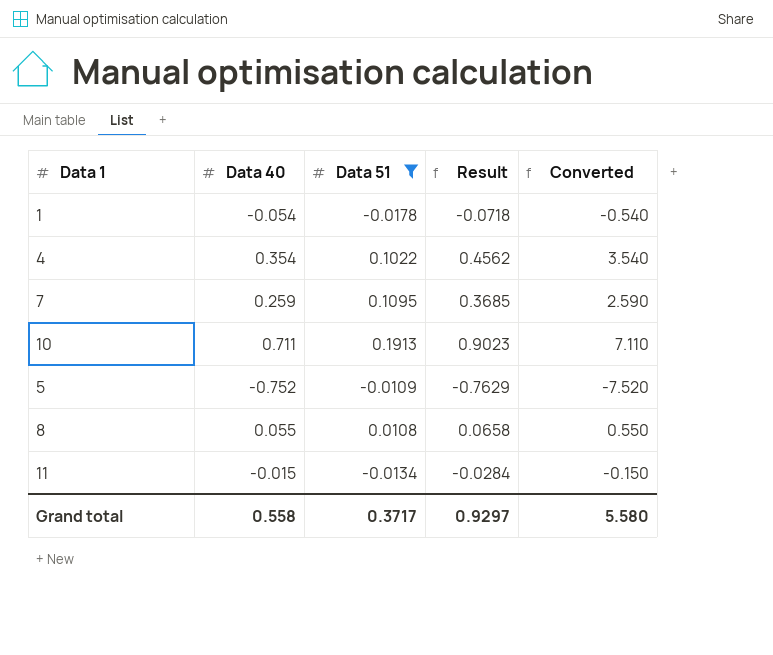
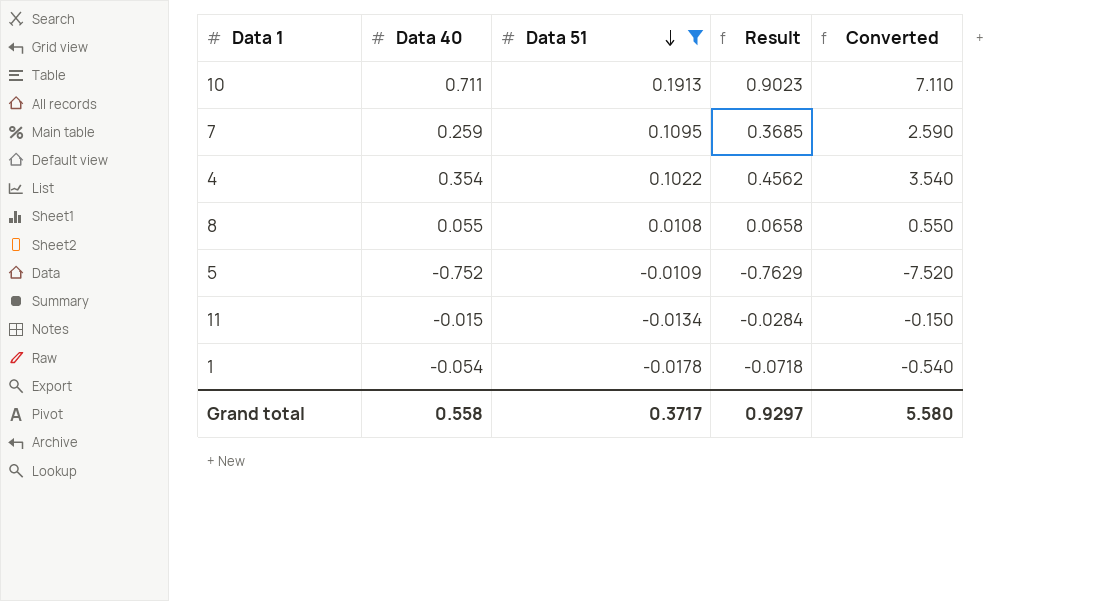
row order: none -> Data 51 descending

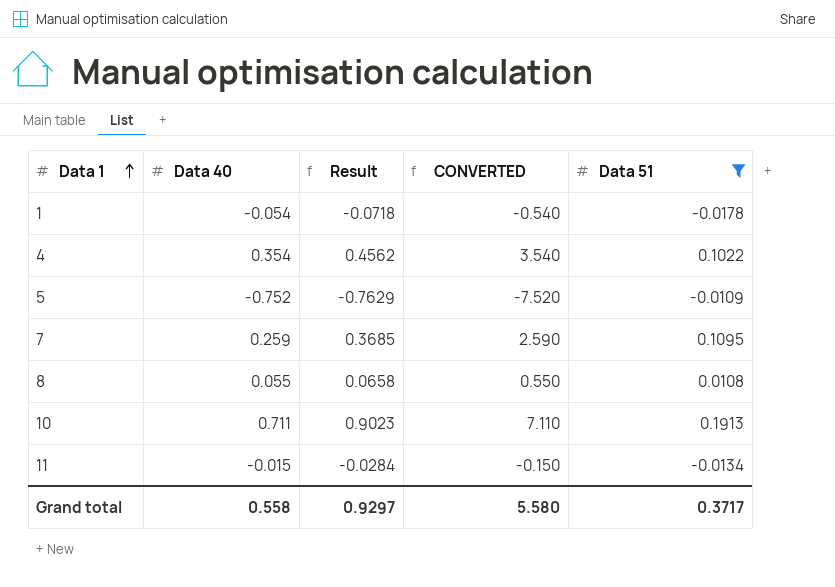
row order: Data 51 descending -> Data 1 ascending
column name: Converted -> CONVERTED
column Data 51 | position: 3 -> 5

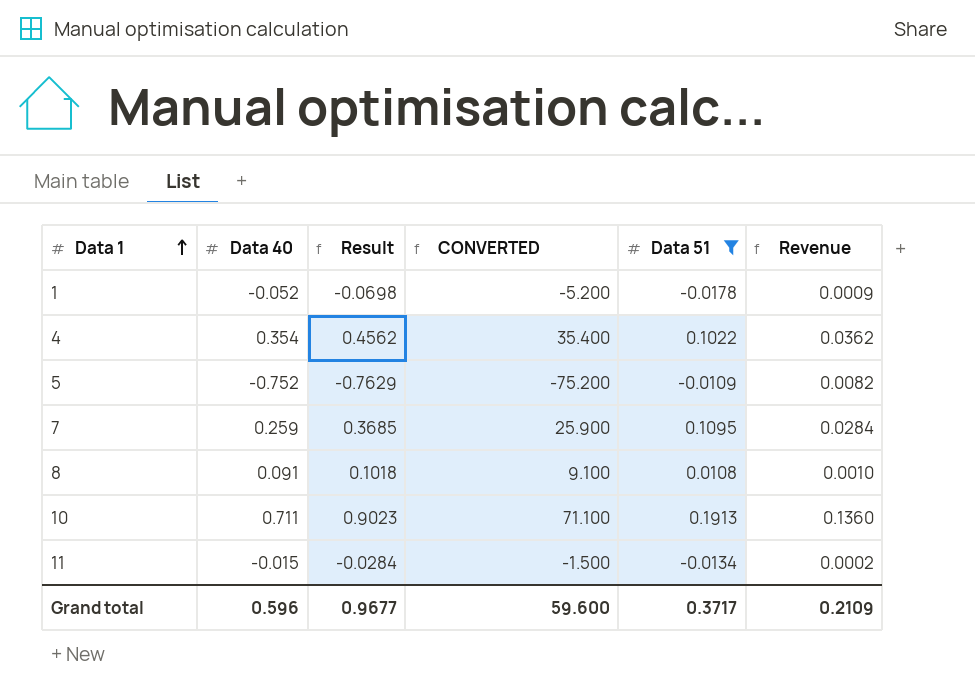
column CONVERTED | formula: [Data 40] * 10 -> [Data 40] * 100
column Revenue | formula: none -> [Data 40] * [Data 51]
1 | Data 40: -0.054 -> -0.052
1 | Result: -0.0718 -> -0.0698
8 | Data 40: 0.055 -> 0.091
8 | Result: 0.0658 -> 0.1018
Grand total | Data 40: 0.558 -> 0.596
Grand total | Result: 0.9297 -> 0.9677
Grand total | CONVERTED: 5.580 -> 59.600

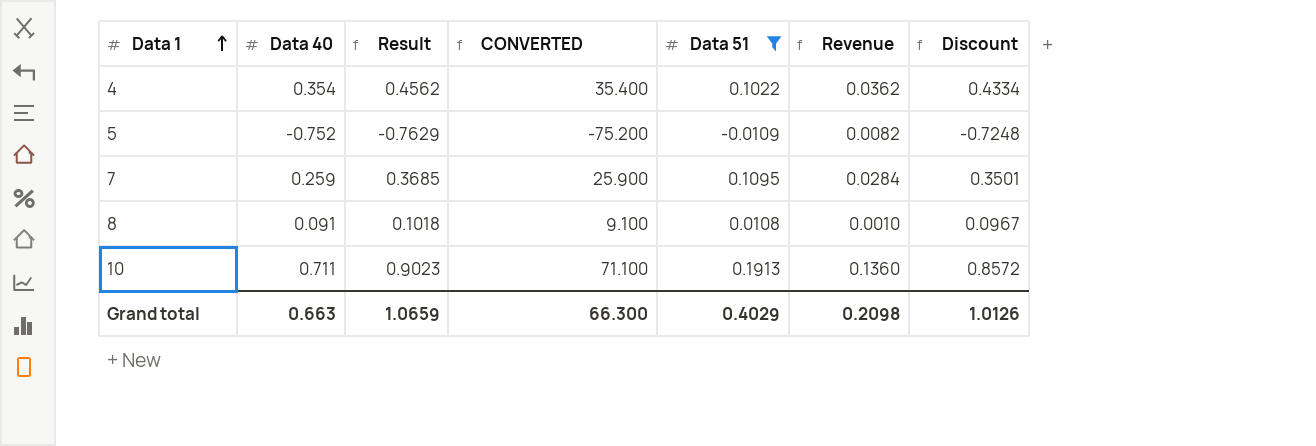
column Discount | formula: none -> [Result] * 0.95
row 1: -0.052 | -0.0698 | -5.200 | -0.0178 | 0.0009 -> none
row 11: -0.015 | -0.0284 | -1.500 | -0.0134 | 0.0002 -> none
Grand total | Data 40: 0.596 -> 0.663
Grand total | Result: 0.9677 -> 1.0659
Grand total | CONVERTED: 59.600 -> 66.300
Grand total | Data 51: 0.3717 -> 0.4029
Grand total | Revenue: 0.2109 -> 0.2098

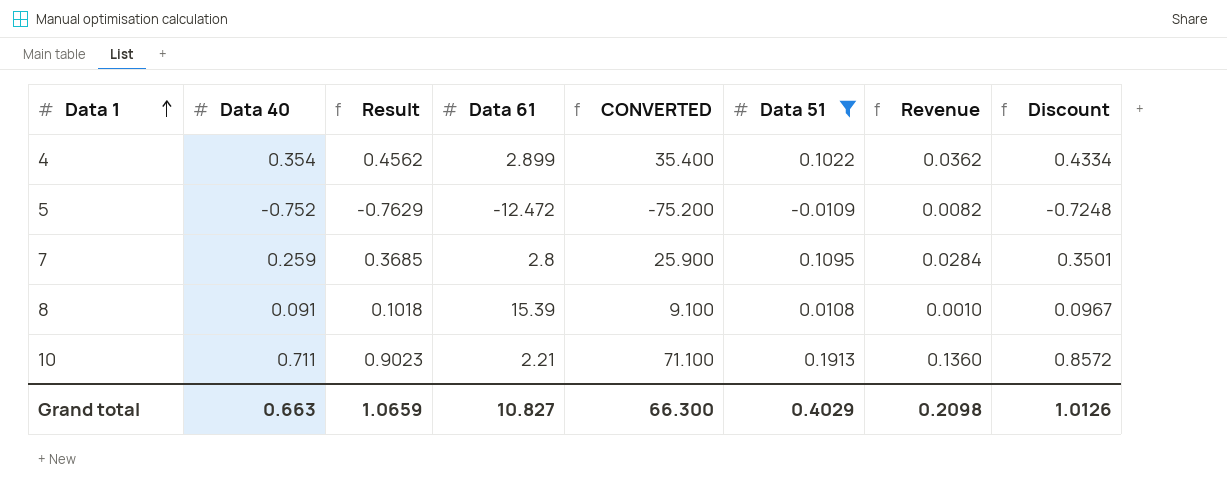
column Data 61 | position: none -> 4

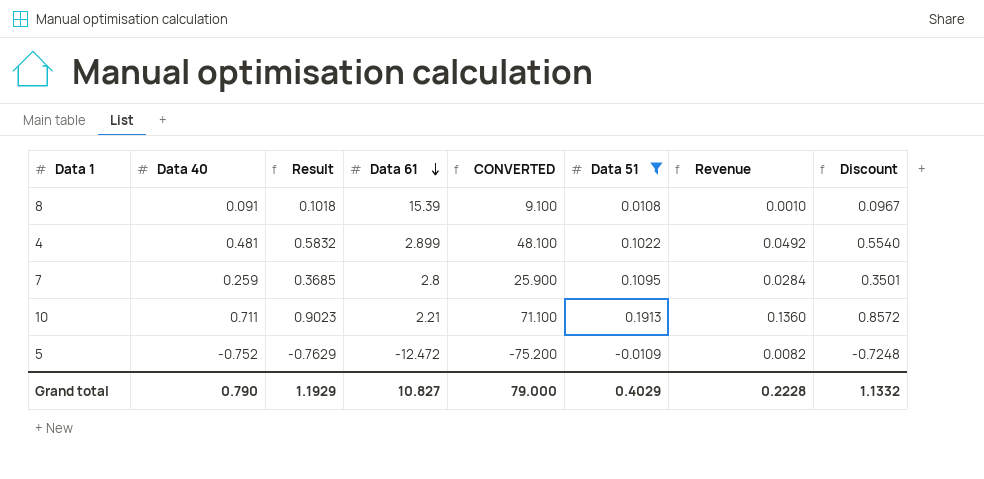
row order: Data 1 ascending -> Data 61 descending
4 | Data 40: 0.354 -> 0.481
4 | Result: 0.4562 -> 0.5832
4 | CONVERTED: 35.400 -> 48.100
4 | Revenue: 0.0362 -> 0.0492
4 | Discount: 0.4334 -> 0.5540
Grand total | Data 40: 0.663 -> 0.790
Grand total | Result: 1.0659 -> 1.1929
Grand total | CONVERTED: 66.300 -> 79.000
Grand total | Revenue: 0.2098 -> 0.2228
Grand total | Discount: 1.0126 -> 1.1332

